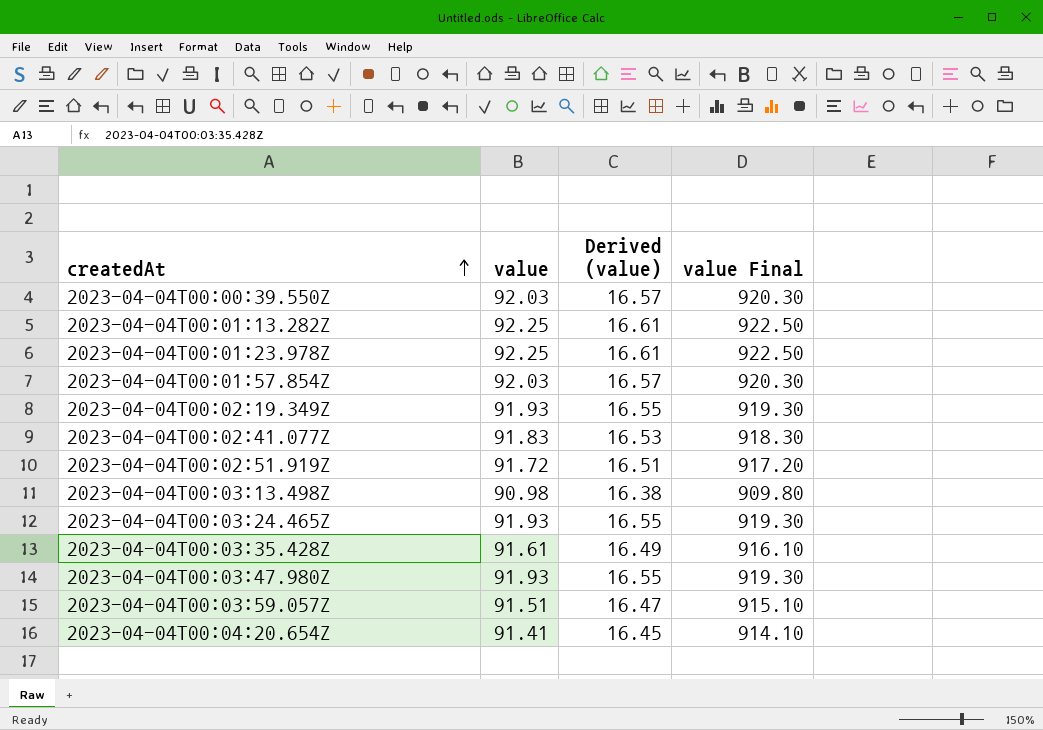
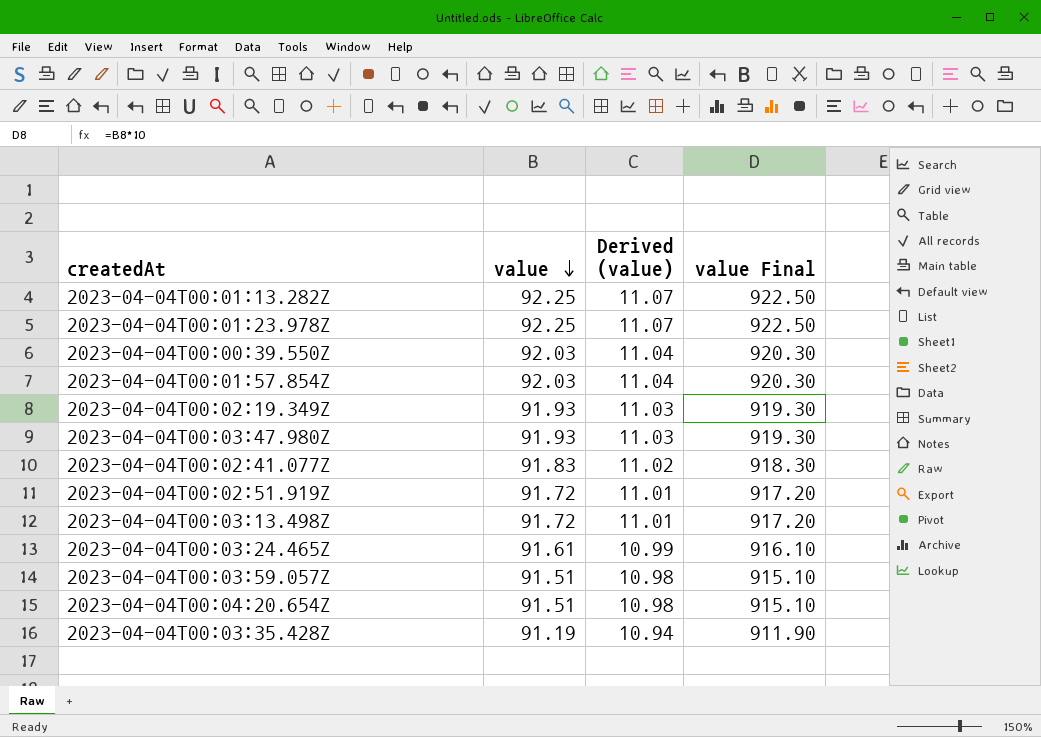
row order: createdAt ascending -> value descending
column Derived (value) | formula: [value] * 0.18 -> [value] * 0.12
2023-04-04T00:03:13.498Z | value: 90.98 -> 91.72
2023-04-04T00:03:13.498Z | value Final: 909.80 -> 917.20
2023-04-04T00:03:24.465Z | value: 91.93 -> 91.61
2023-04-04T00:03:24.465Z | value Final: 919.30 -> 916.10
2023-04-04T00:04:20.654Z | value: 91.41 -> 91.51
2023-04-04T00:04:20.654Z | value Final: 914.10 -> 915.10
2023-04-04T00:03:35.428Z | value: 91.61 -> 91.19
2023-04-04T00:03:35.428Z | value Final: 916.10 -> 911.90

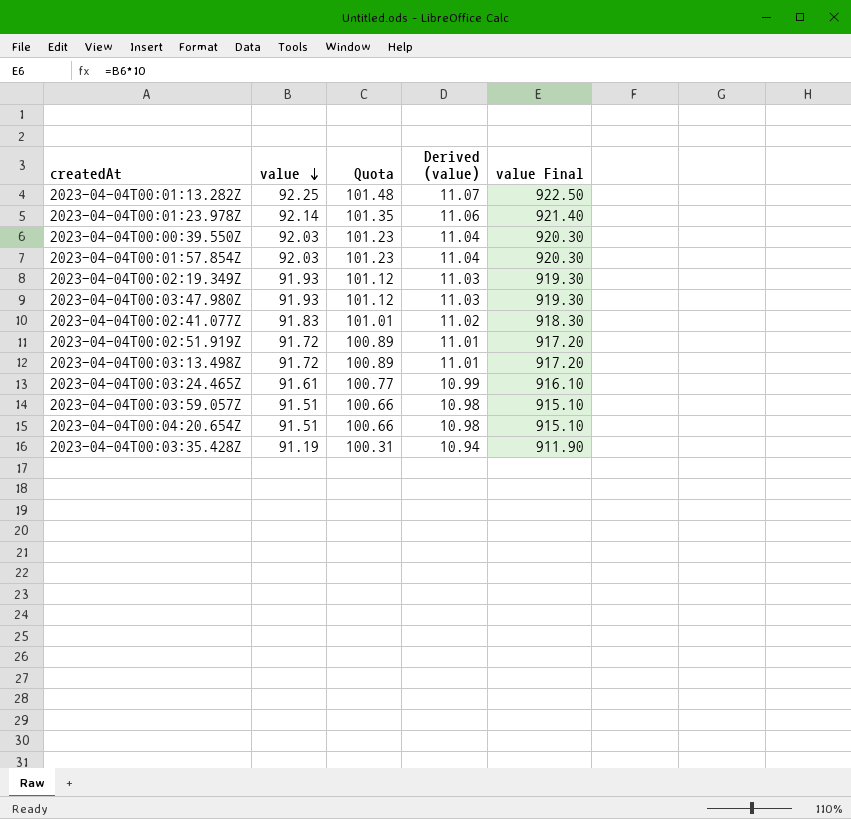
column Quota | formula: none -> [value] * 1.1
2023-04-04T00:01:23.978Z | value: 92.25 -> 92.14
2023-04-04T00:01:23.978Z | Derived (value): 11.07 -> 11.06
2023-04-04T00:01:23.978Z | value Final: 922.50 -> 921.40

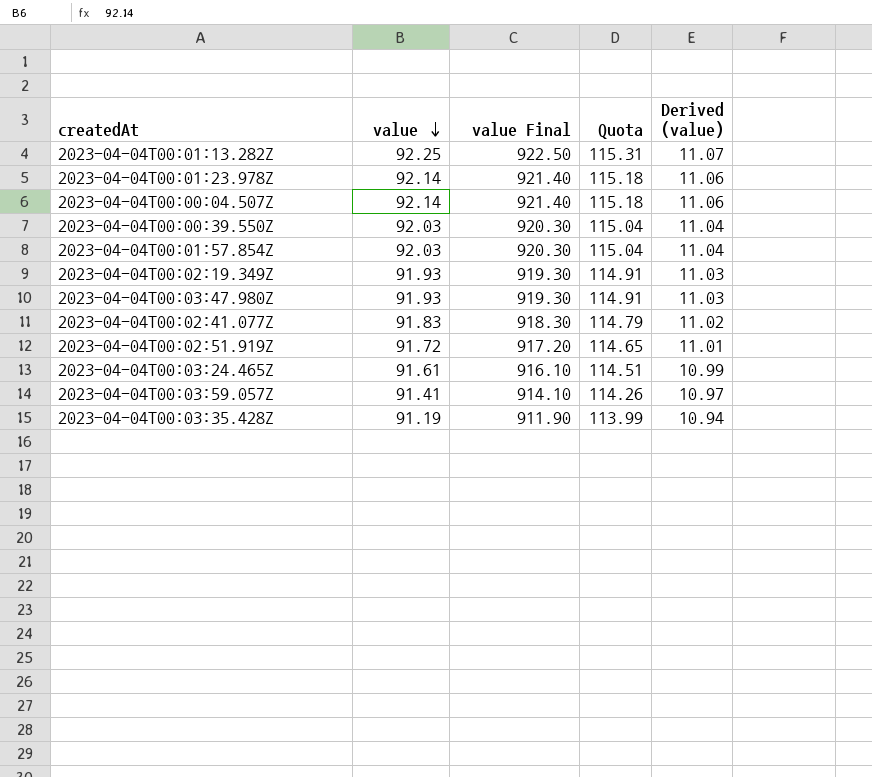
column value Final | position: 5 -> 3
column Quota | formula: [value] * 1.1 -> [value] * 1.25
row 2023-04-04T00:03:13.498Z: 91.72 | 100.89 | 11.01 | 917.20 -> none
row 2023-04-04T00:04:20.654Z: 91.51 | 100.66 | 10.98 | 915.10 -> none
row 2023-04-04T00:00:04.507Z: none -> 92.14 | 921.40 | 115.18 | 11.06
2023-04-04T00:03:59.057Z | value: 91.51 -> 91.41
2023-04-04T00:03:59.057Z | value Final: 915.10 -> 914.10
2023-04-04T00:03:59.057Z | Derived (value): 10.98 -> 10.97

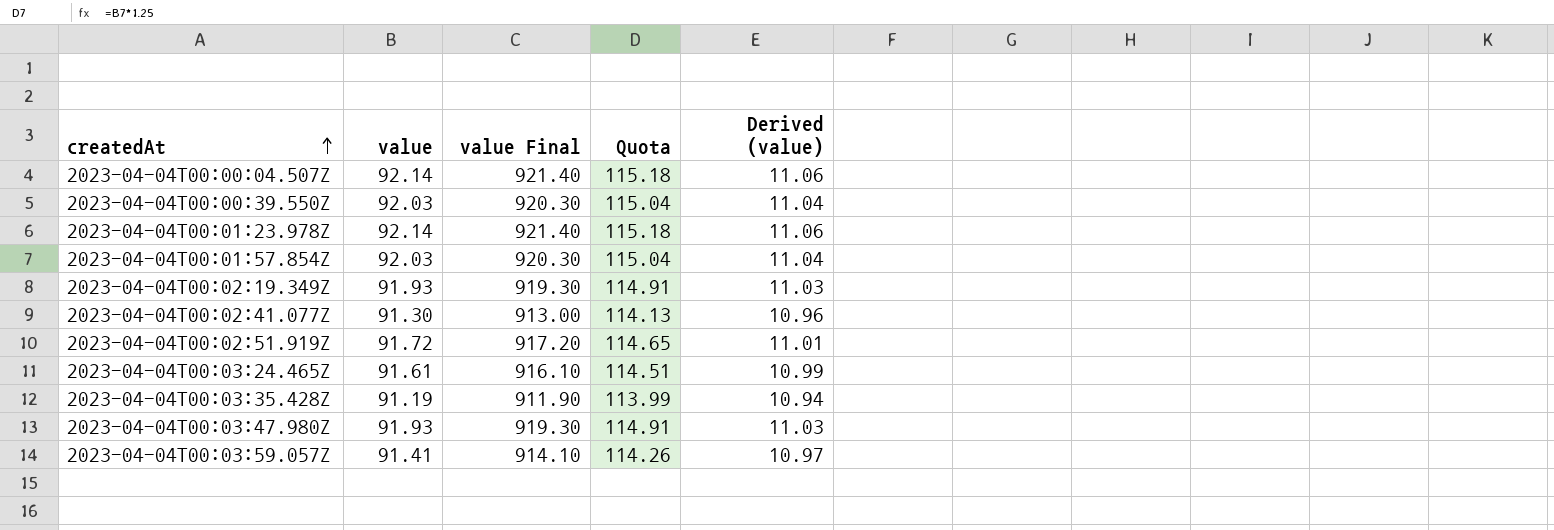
row order: value descending -> createdAt ascending
row 2023-04-04T00:01:13.282Z: 92.25 | 922.50 | 115.31 | 11.07 -> none
2023-04-04T00:02:41.077Z | value: 91.83 -> 91.30
2023-04-04T00:02:41.077Z | value Final: 918.30 -> 913.00
2023-04-04T00:02:41.077Z | Quota: 114.79 -> 114.13
2023-04-04T00:02:41.077Z | Derived (value): 11.02 -> 10.96

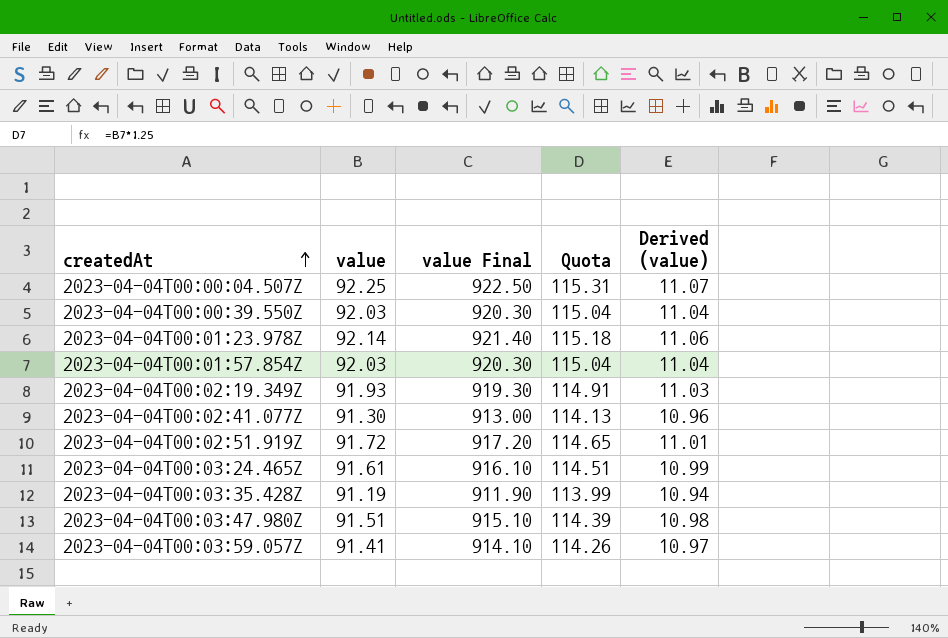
2023-04-04T00:00:04.507Z | value: 92.14 -> 92.25
2023-04-04T00:00:04.507Z | value Final: 921.40 -> 922.50
2023-04-04T00:00:04.507Z | Quota: 115.18 -> 115.31
2023-04-04T00:00:04.507Z | Derived (value): 11.06 -> 11.07
2023-04-04T00:03:47.980Z | value: 91.93 -> 91.51
2023-04-04T00:03:47.980Z | value Final: 919.30 -> 915.10
2023-04-04T00:03:47.980Z | Quota: 114.91 -> 114.39
2023-04-04T00:03:47.980Z | Derived (value): 11.03 -> 10.98

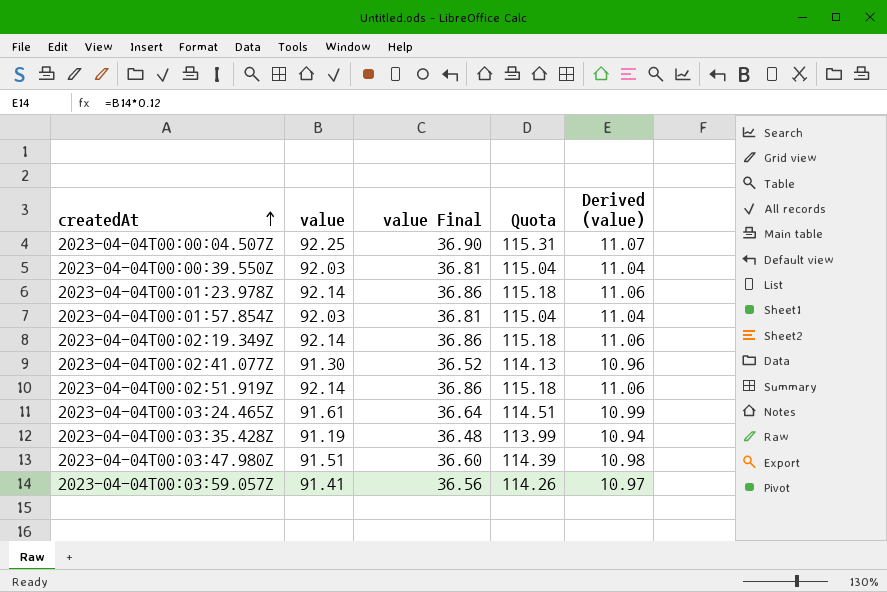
column value Final | formula: [value] * 10 -> [value] * 0.4
2023-04-04T00:02:19.349Z | value: 91.93 -> 92.14
2023-04-04T00:02:19.349Z | Quota: 114.91 -> 115.18
2023-04-04T00:02:19.349Z | Derived (value): 11.03 -> 11.06
2023-04-04T00:02:51.919Z | value: 91.72 -> 92.14
2023-04-04T00:02:51.919Z | Quota: 114.65 -> 115.18
2023-04-04T00:02:51.919Z | Derived (value): 11.01 -> 11.06

